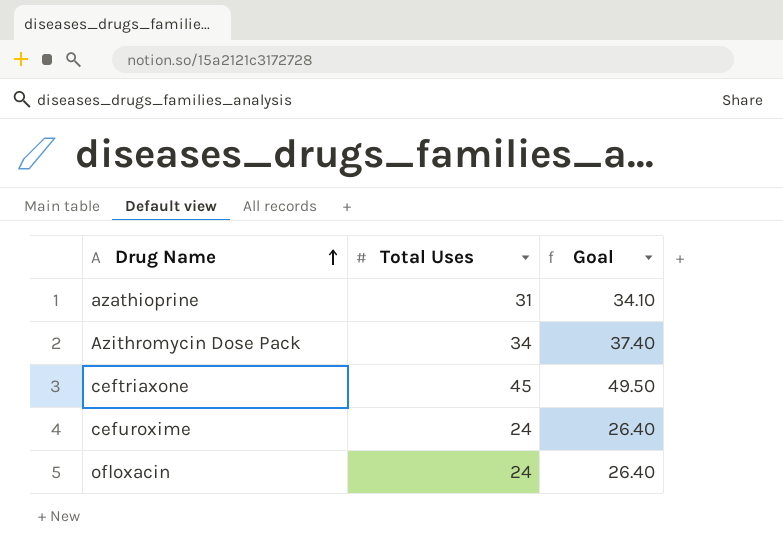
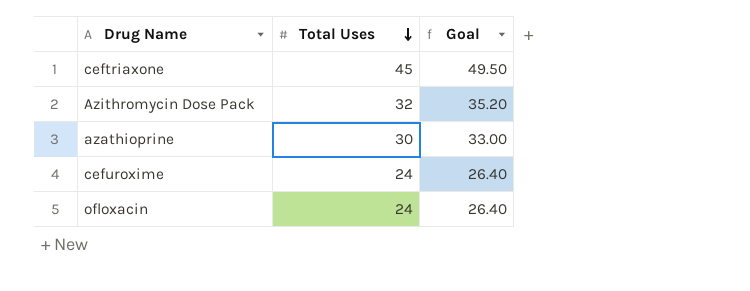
row order: Drug Name ascending -> Total Uses descending
Azithromycin Dose Pack | Total Uses: 34 -> 32
Azithromycin Dose Pack | Goal: 37.40 -> 35.20
azathioprine | Total Uses: 31 -> 30
azathioprine | Goal: 34.10 -> 33.00

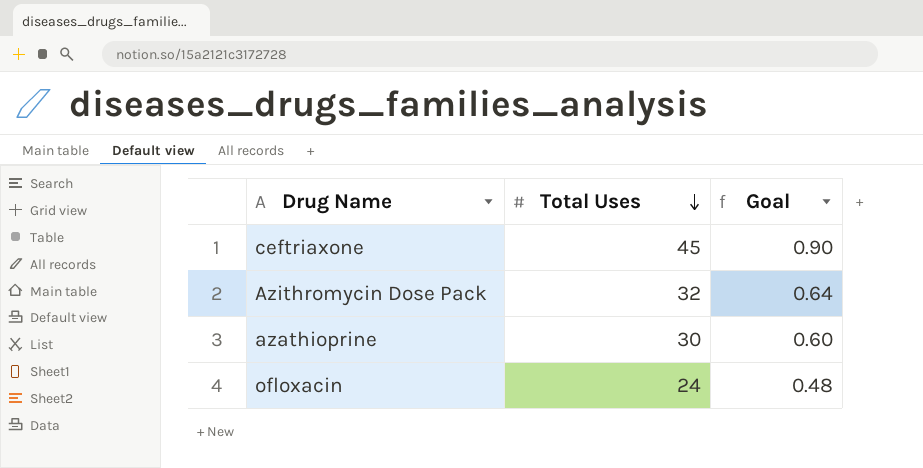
column Goal | formula: [Total Uses] * 1.1 -> [Total Uses] * 0.02
row cefuroxime: 24 | 26.40 -> none

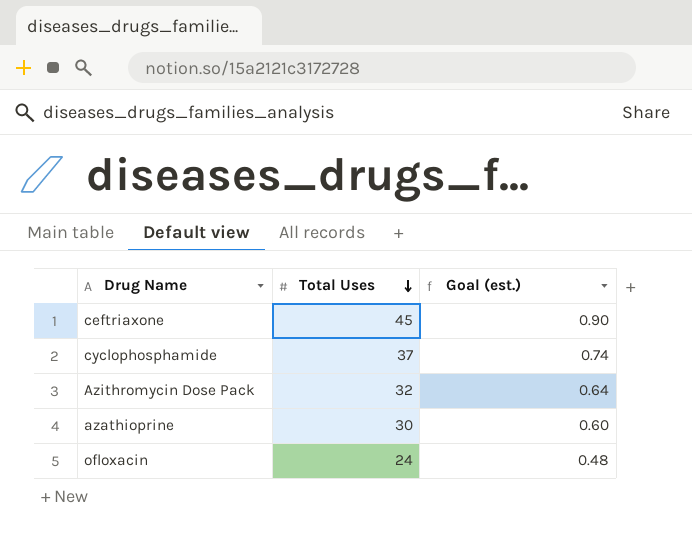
column name: Goal -> Goal (est.)
row cyclophosphamide: none -> 37 | 0.74

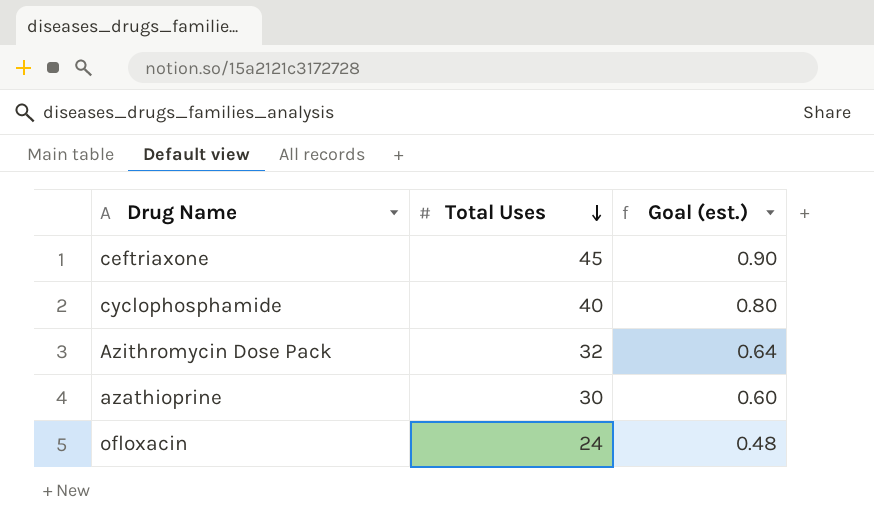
cyclophosphamide | Total Uses: 37 -> 40
cyclophosphamide | Goal (est.): 0.74 -> 0.80

